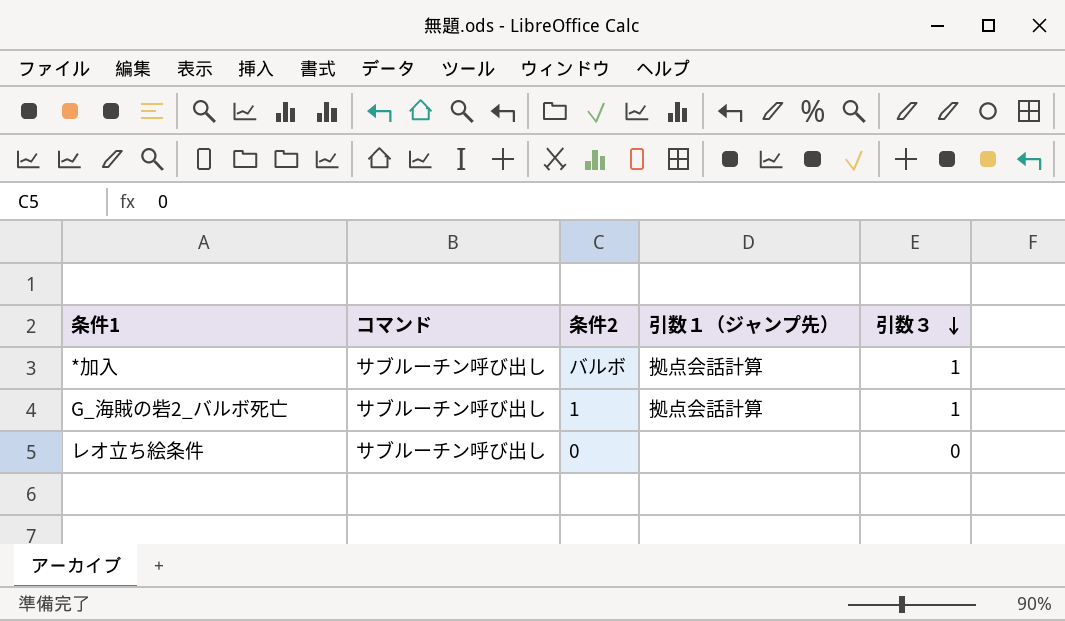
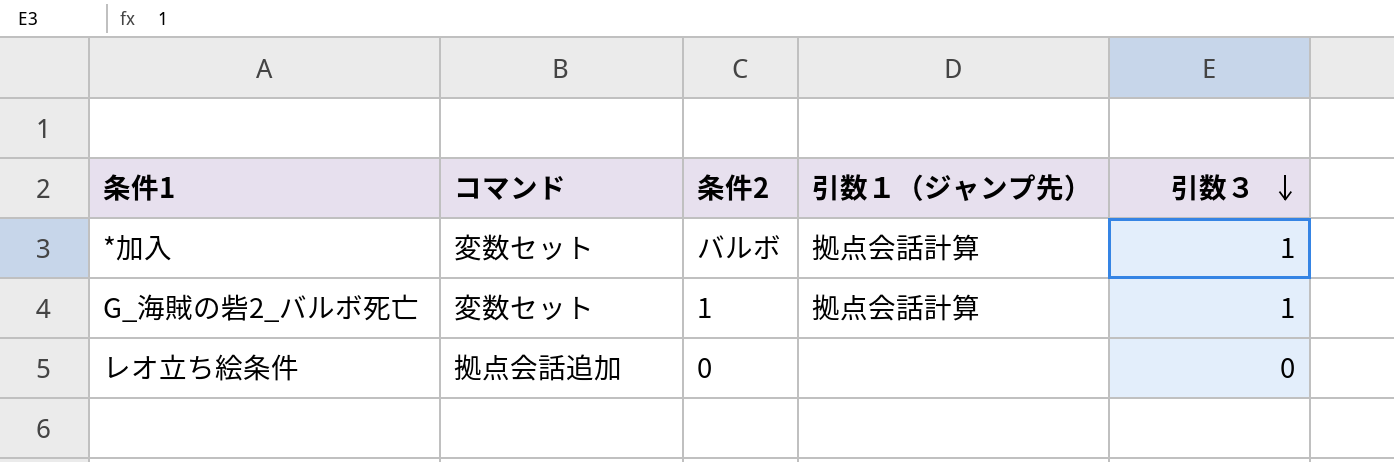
*加入 | コマンド: サブルーチン呼び出し -> 変数セット
G_海賊の砦2_バルボ死亡 | コマンド: サブルーチン呼び出し -> 変数セット
レオ立ち絵条件 | コマンド: サブルーチン呼び出し -> 拠点会話追加

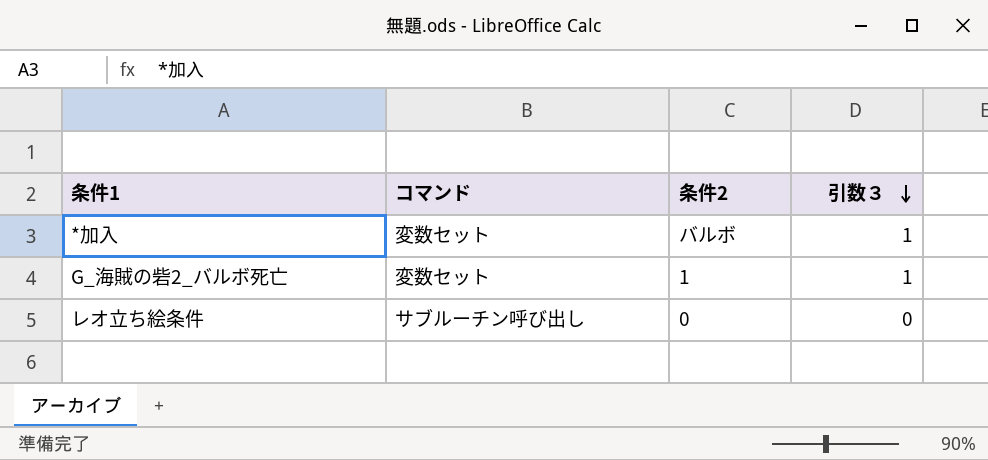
column 引数１（ジャンプ先） | position: 4 -> none
レオ立ち絵条件 | コマンド: 拠点会話追加 -> サブルーチン呼び出し

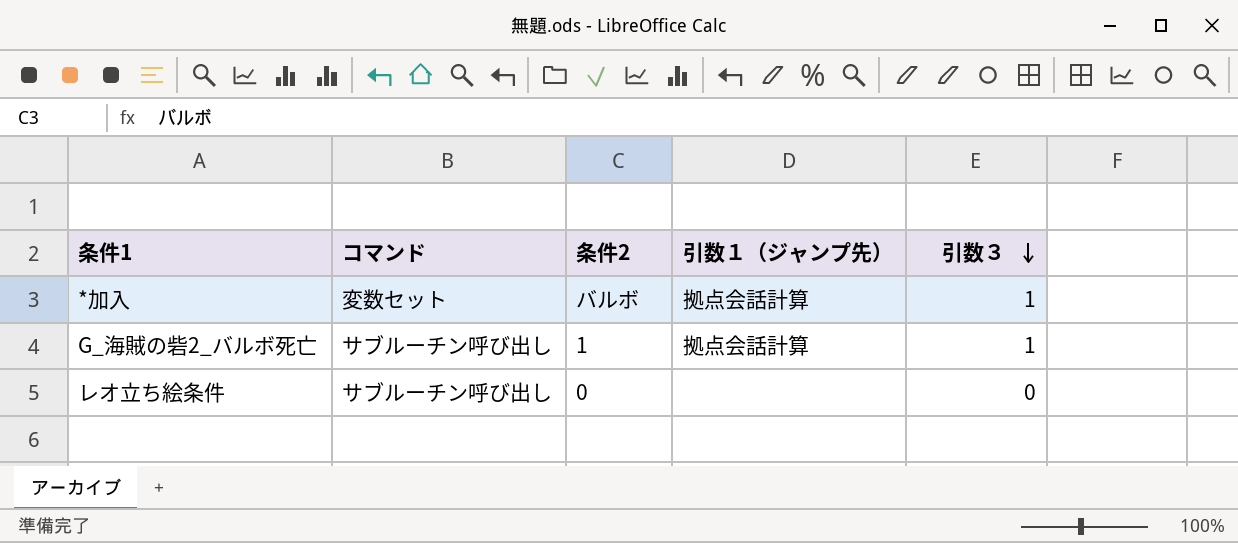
column 引数１（ジャンプ先） | position: none -> 4
G_海賊の砦2_バルボ死亡 | コマンド: 変数セット -> サブルーチン呼び出し

